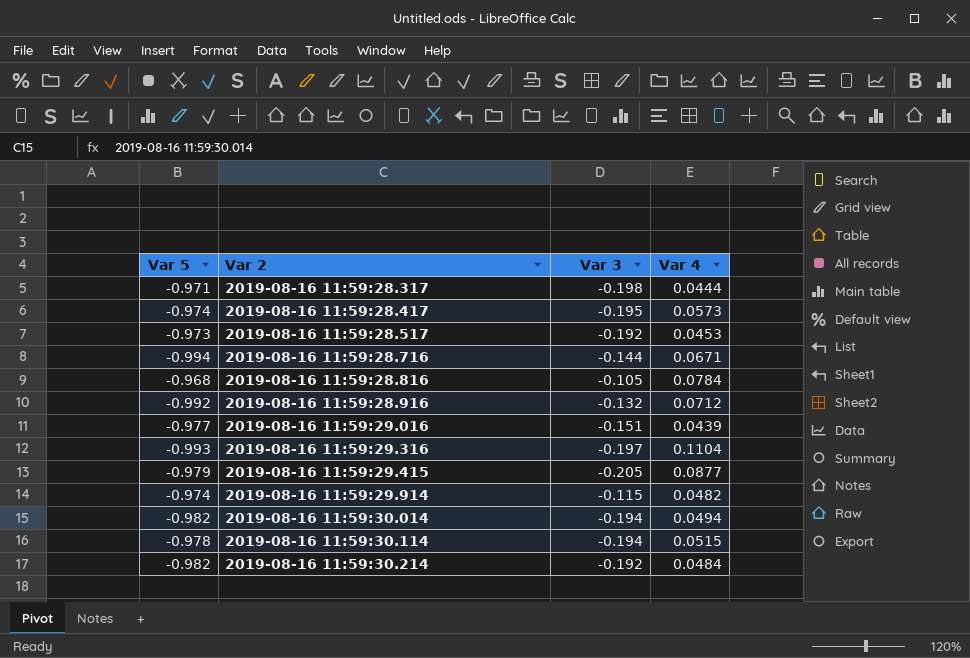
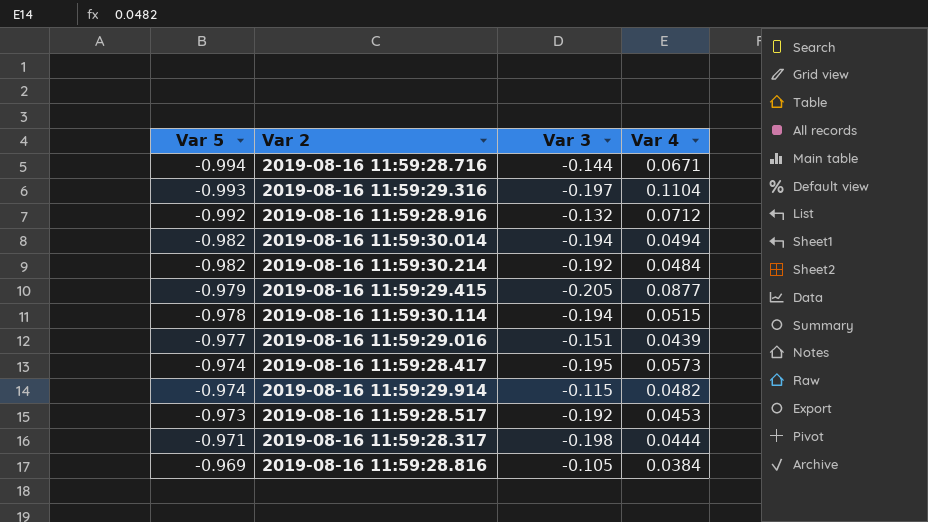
row order: Var 2 ascending -> Var 5 ascending
2019-08-16 11:59:28.816 | Var 5: -0.968 -> -0.969
2019-08-16 11:59:28.816 | Var 4: 0.0784 -> 0.0384

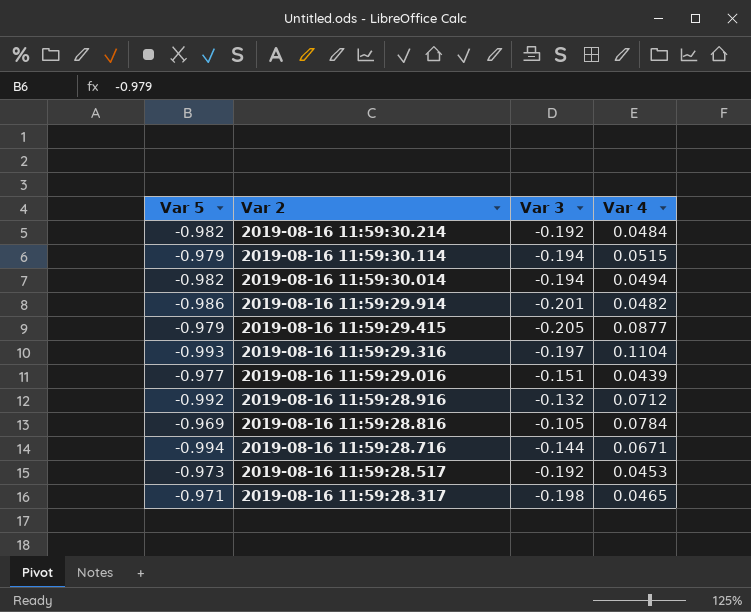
row order: Var 5 ascending -> Var 2 descending
row 2019-08-16 11:59:28.417: -0.974 | -0.195 | 0.0573 -> none
2019-08-16 11:59:30.114 | Var 5: -0.978 -> -0.979
2019-08-16 11:59:29.914 | Var 5: -0.974 -> -0.986
2019-08-16 11:59:29.914 | Var 3: -0.115 -> -0.201
2019-08-16 11:59:28.816 | Var 4: 0.0384 -> 0.0784
2019-08-16 11:59:28.317 | Var 4: 0.0444 -> 0.0465

